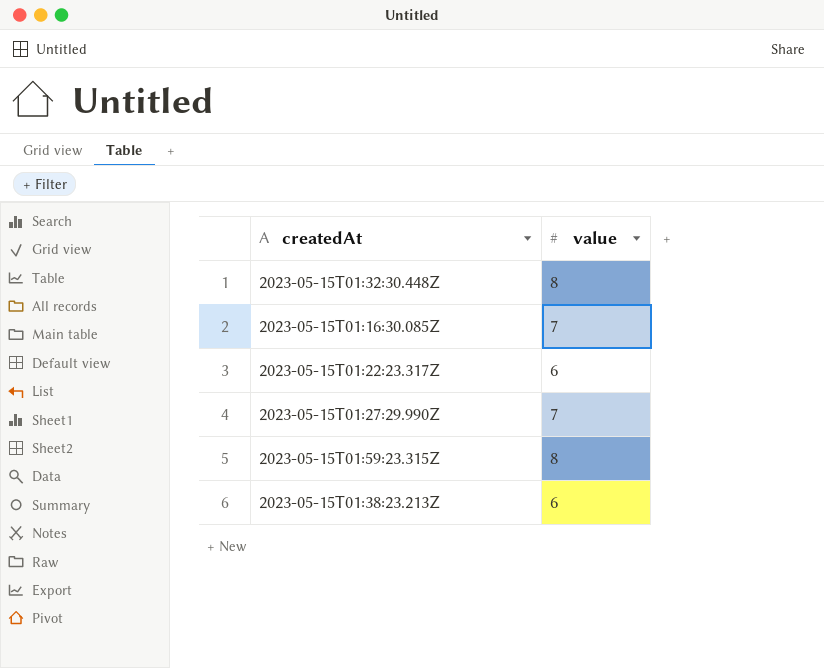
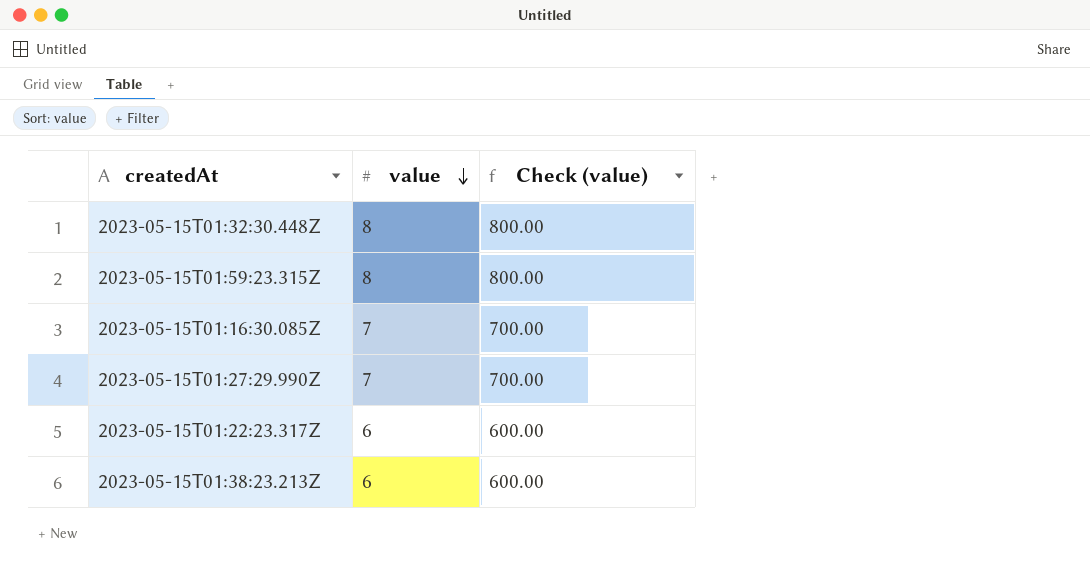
row order: none -> value descending
column Check (value) | formula: none -> [value] * 100

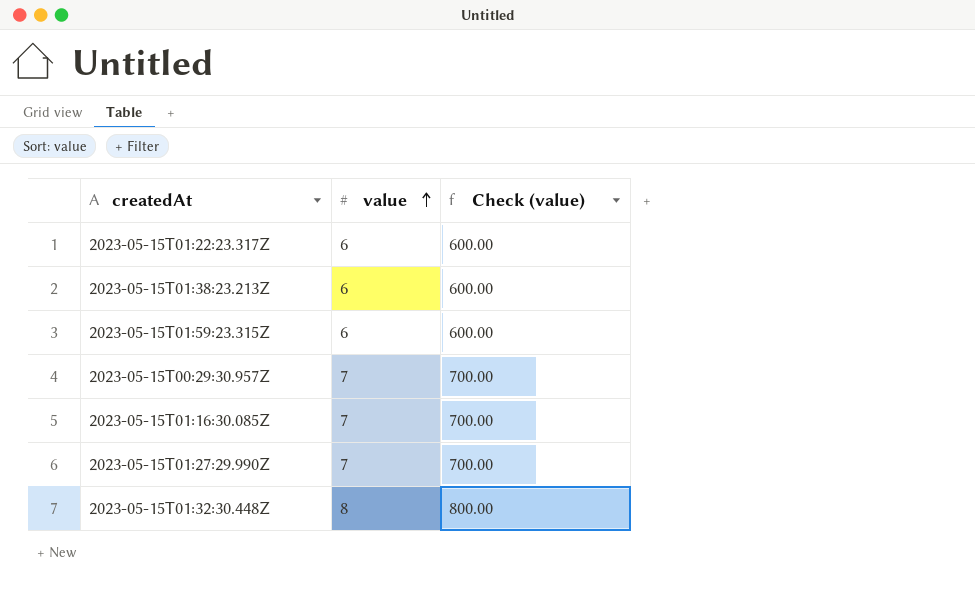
row order: value descending -> value ascending
2023-05-15T01:59:23.315Z | value: 8 -> 6
2023-05-15T01:59:23.315Z | Check (value): 800.00 -> 600.00
row 2023-05-15T00:29:30.957Z: none -> 7 | 700.00

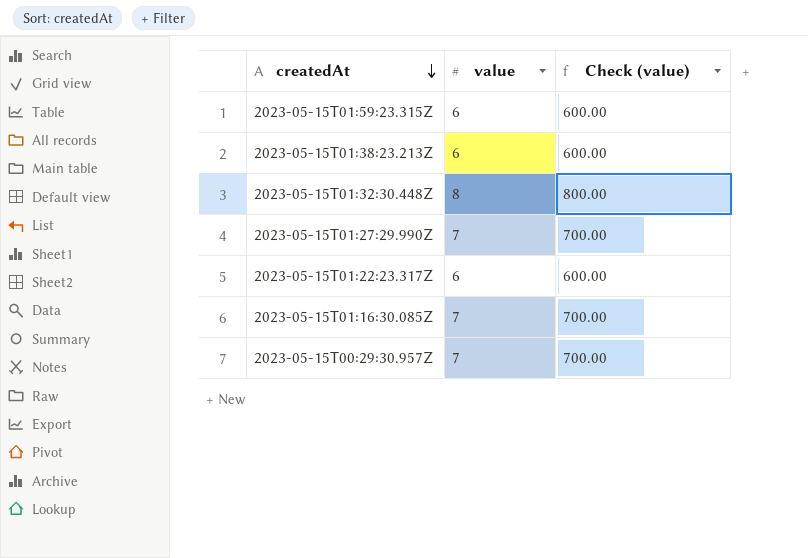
row order: value ascending -> createdAt descending

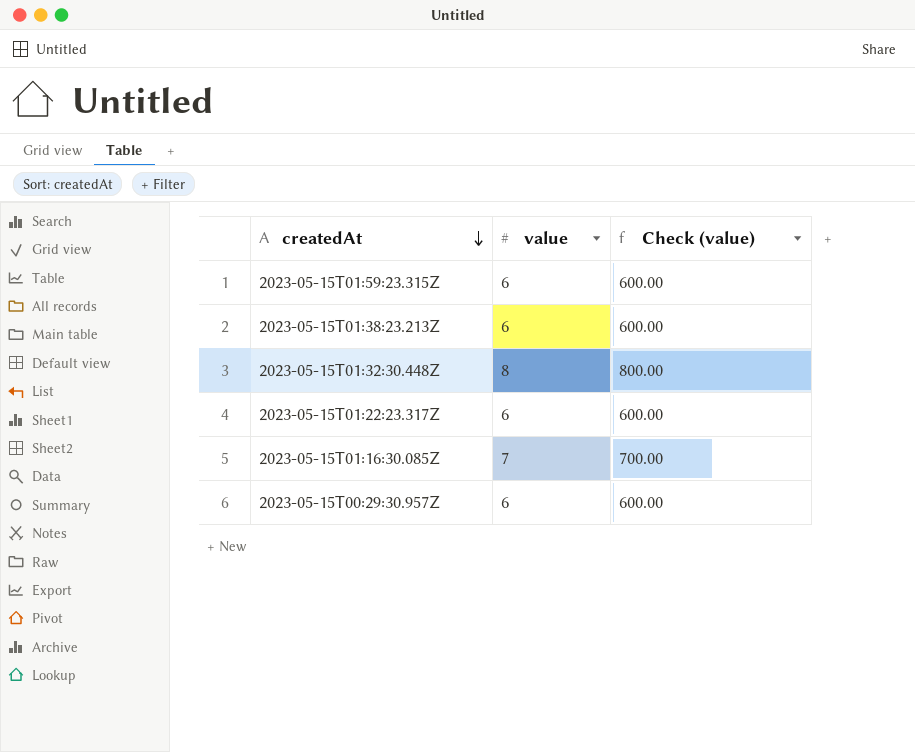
row 2023-05-15T01:27:29.990Z: 7 | 700.00 -> none
2023-05-15T00:29:30.957Z | value: 7 -> 6
2023-05-15T00:29:30.957Z | Check (value): 700.00 -> 600.00

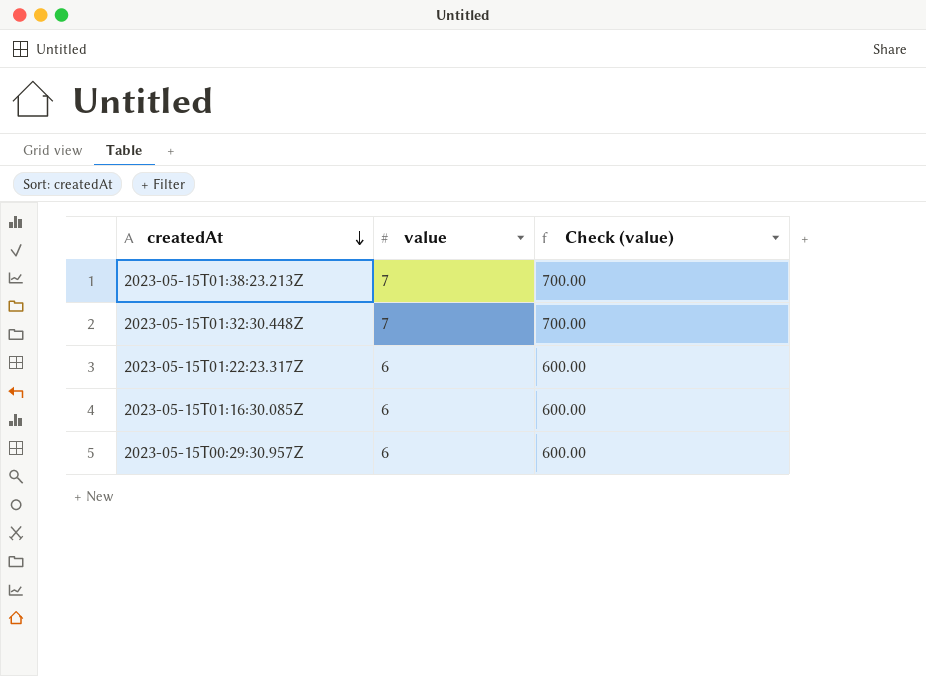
row 2023-05-15T01:59:23.315Z: 6 | 600.00 -> none
2023-05-15T01:38:23.213Z | value: 6 -> 7
2023-05-15T01:38:23.213Z | Check (value): 600.00 -> 700.00
2023-05-15T01:32:30.448Z | value: 8 -> 7
2023-05-15T01:32:30.448Z | Check (value): 800.00 -> 700.00
2023-05-15T01:16:30.085Z | value: 7 -> 6
2023-05-15T01:16:30.085Z | Check (value): 700.00 -> 600.00

